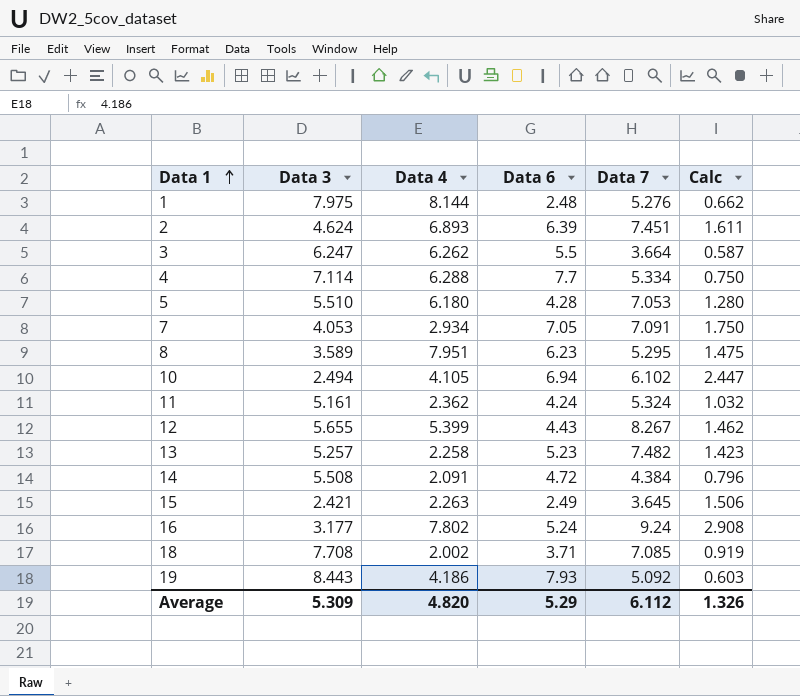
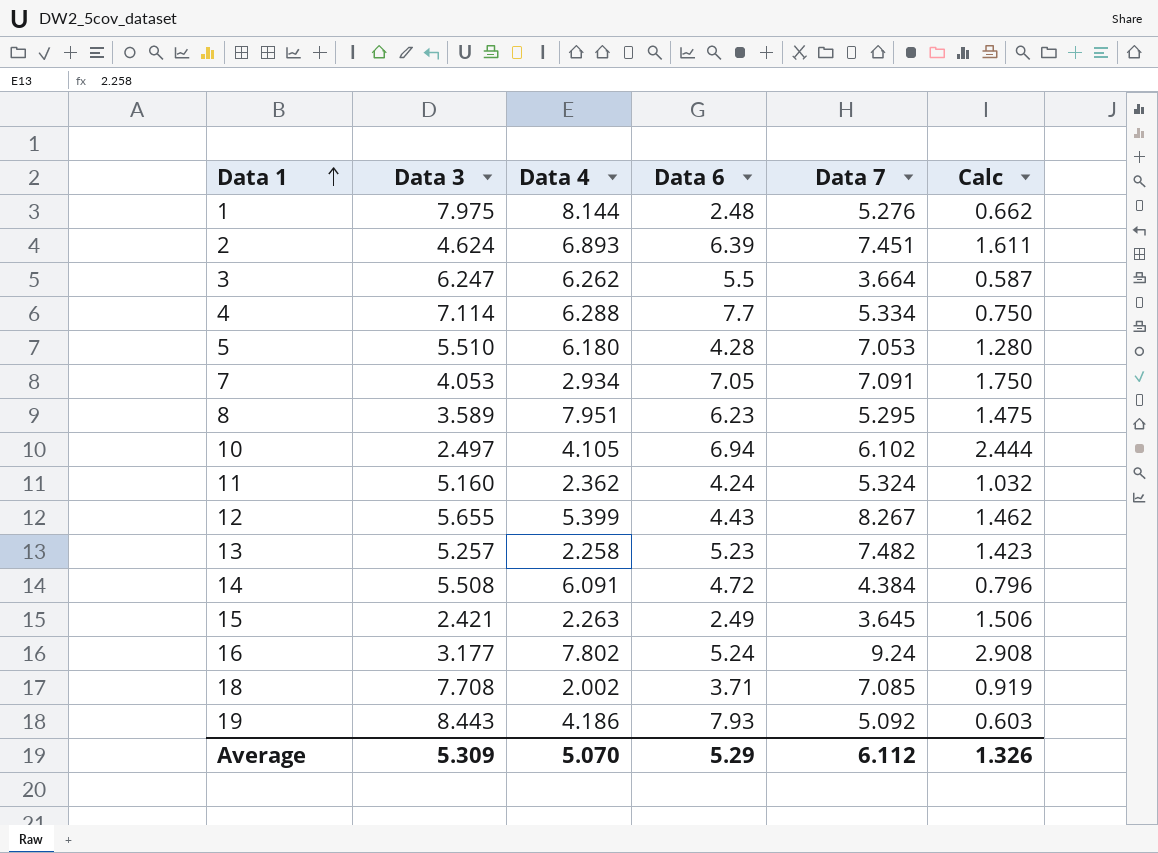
10 | Data 3: 2.494 -> 2.497
10 | Calc: 2.447 -> 2.444
11 | Data 3: 5.161 -> 5.160
14 | Data 4: 2.091 -> 6.091
Average | Data 4: 4.820 -> 5.070

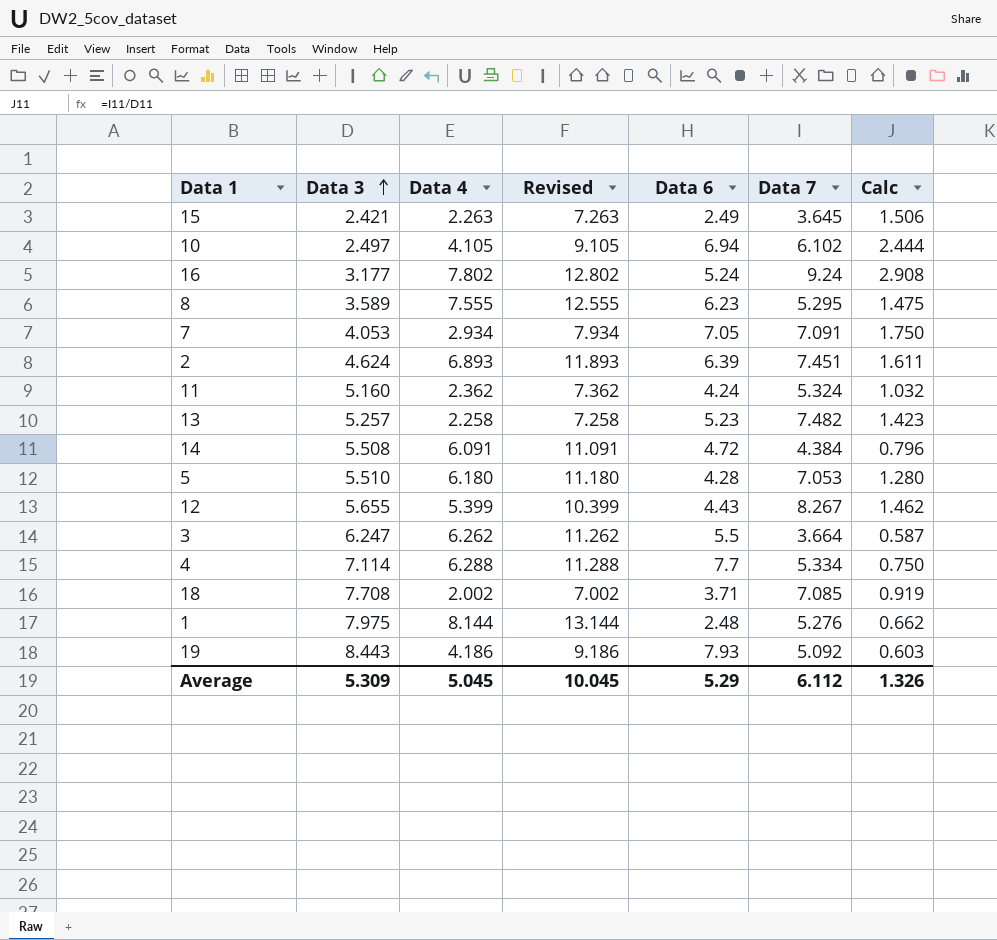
row order: Data 1 ascending -> Data 3 ascending
column Revised | formula: none -> [Data 4] + 5
8 | Data 4: 7.951 -> 7.555
Average | Data 4: 5.070 -> 5.045

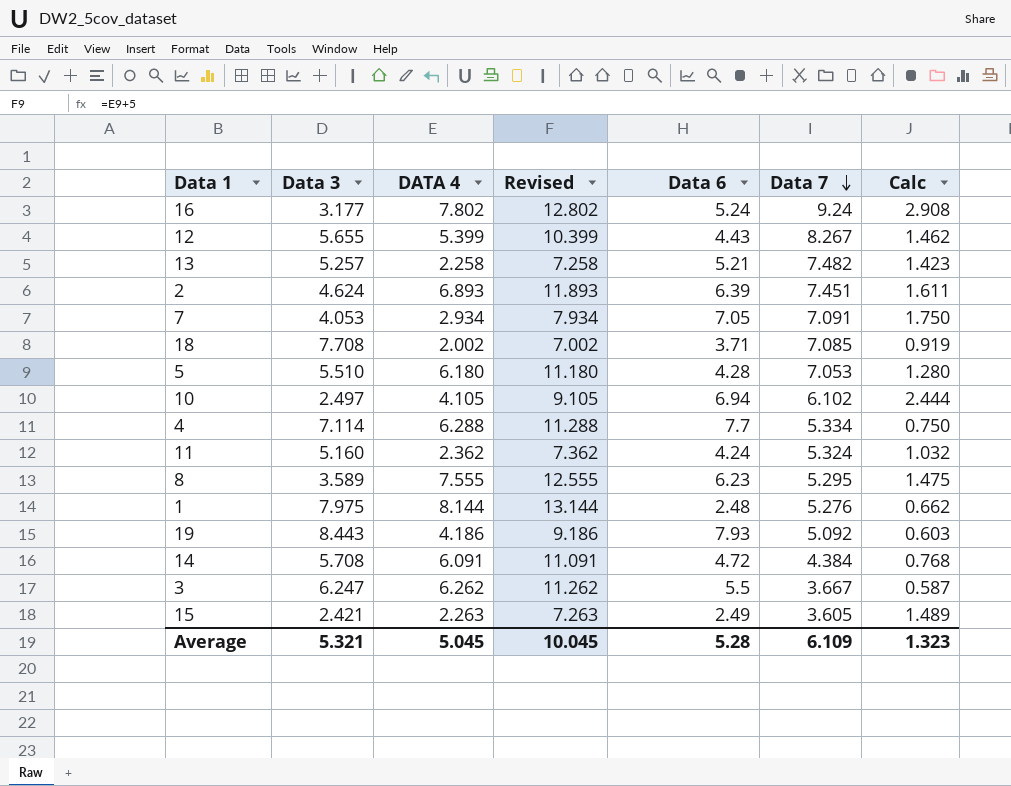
row order: Data 3 ascending -> Data 7 descending
column name: Data 4 -> DATA 4
13 | Data 6: 5.23 -> 5.21
14 | Data 3: 5.508 -> 5.708
14 | Calc: 0.796 -> 0.768
3 | Data 7: 3.664 -> 3.667
15 | Data 7: 3.645 -> 3.605
15 | Calc: 1.506 -> 1.489
Average | Data 3: 5.309 -> 5.321
Average | Data 6: 5.29 -> 5.28
Average | Data 7: 6.112 -> 6.109
Average | Calc: 1.326 -> 1.323

